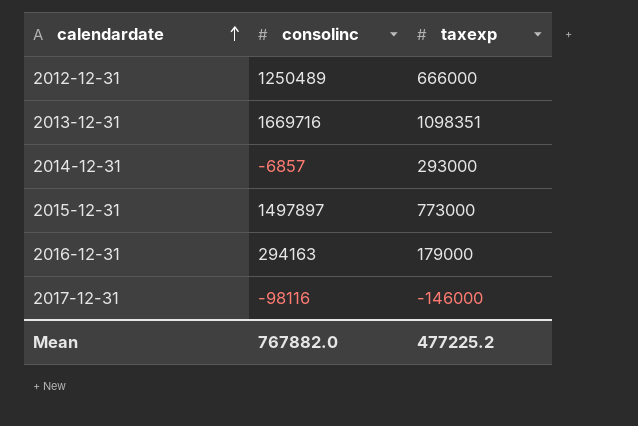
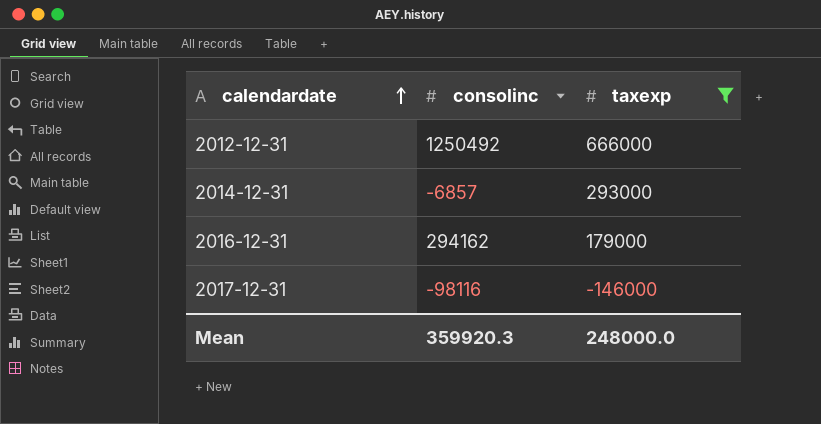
filter: none -> taxexp <= 666000
2012-12-31 | consolinc: 1250489 -> 1250492
2016-12-31 | consolinc: 294163 -> 294162
Mean | consolinc: 767882.0 -> 359920.3
Mean | taxexp: 477225.2 -> 248000.0

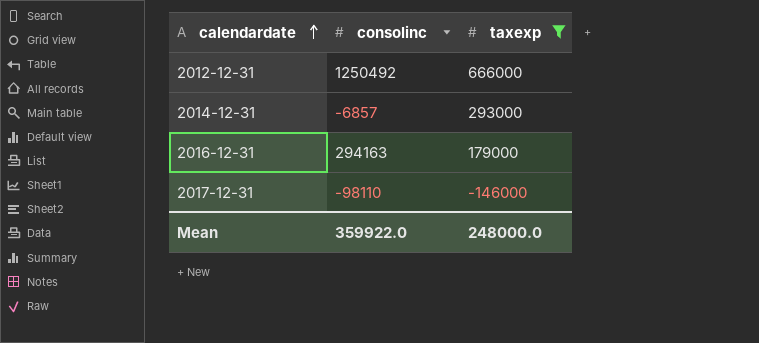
2016-12-31 | consolinc: 294162 -> 294163
2017-12-31 | consolinc: -98116 -> -98110
Mean | consolinc: 359920.3 -> 359922.0

